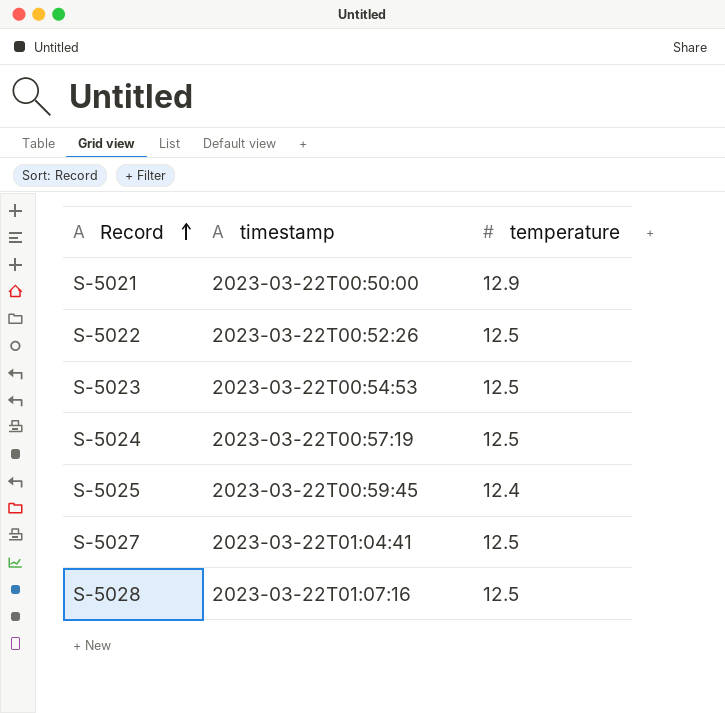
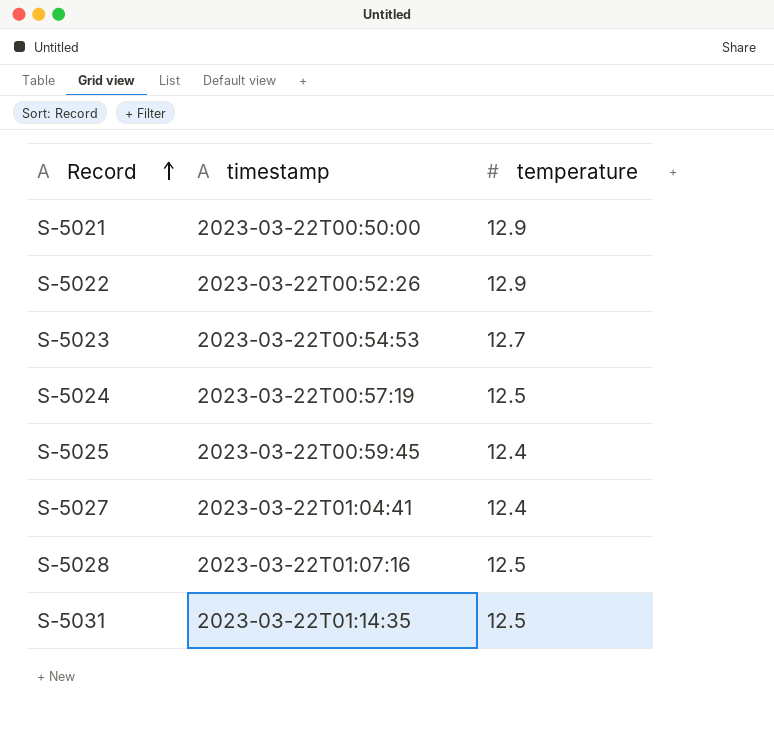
S-5022 | temperature: 12.5 -> 12.9
S-5023 | temperature: 12.5 -> 12.7
S-5027 | temperature: 12.5 -> 12.4
row S-5031: none -> 2023-03-22T01:14:35 | 12.5

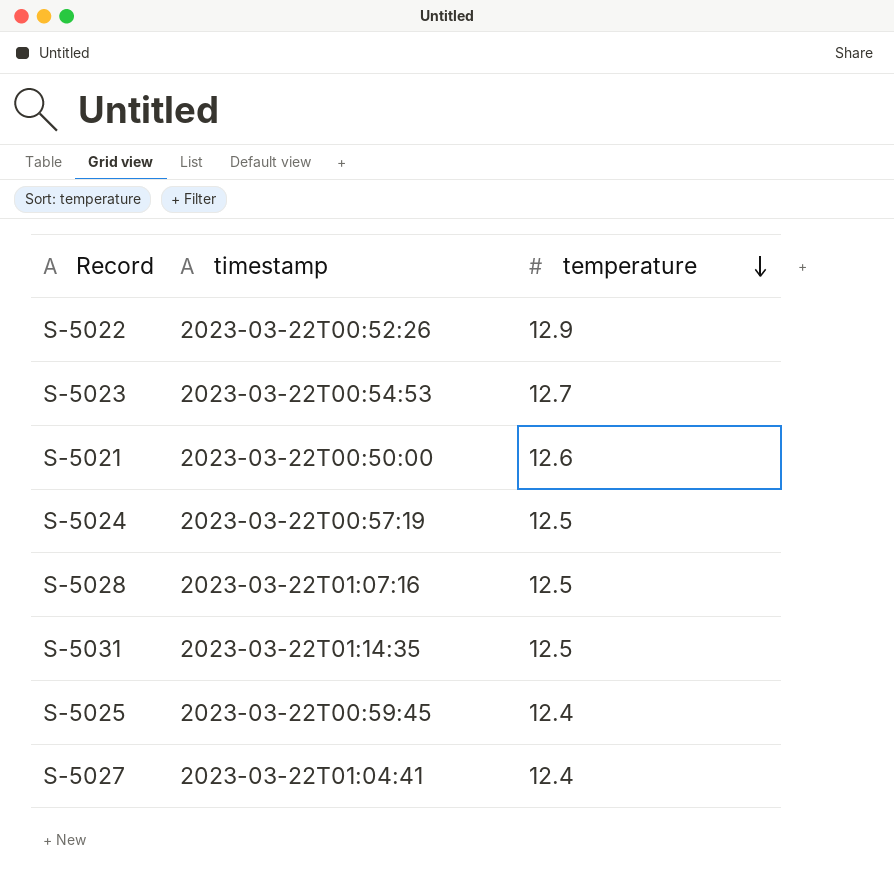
row order: Record ascending -> temperature descending
S-5021 | temperature: 12.9 -> 12.6

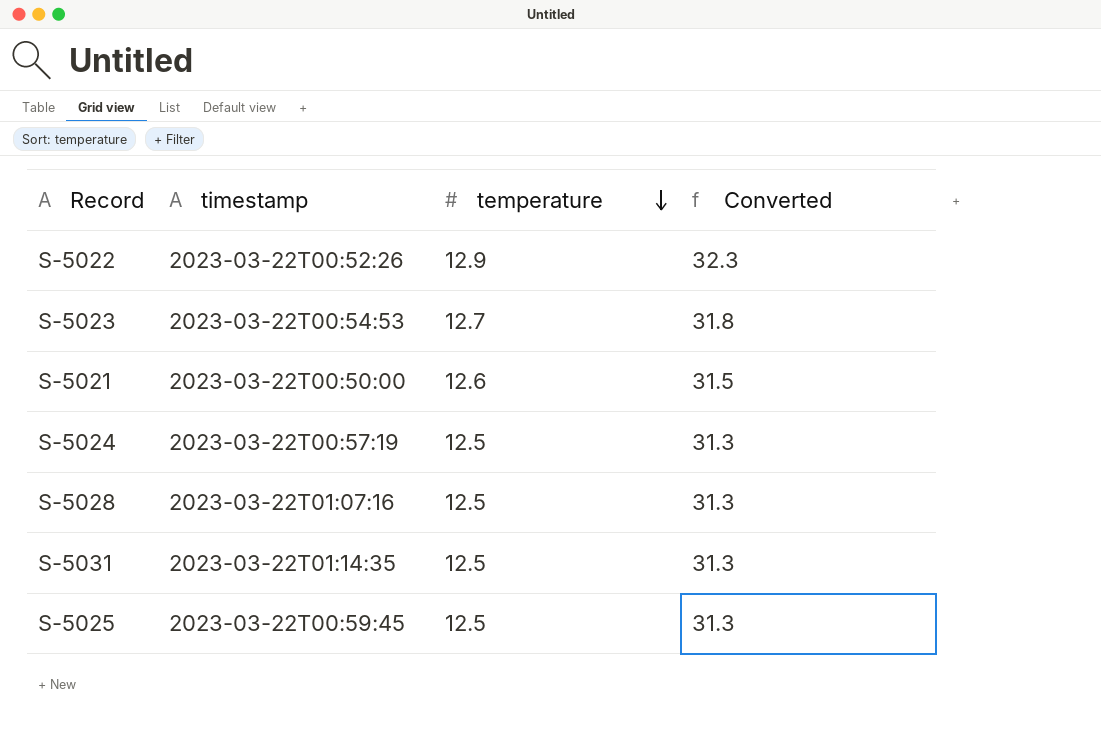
column Converted | formula: none -> [temperature] * 2.5
row S-5027: 2023-03-22T01:04:41 | 12.4 -> none
S-5025 | temperature: 12.4 -> 12.5

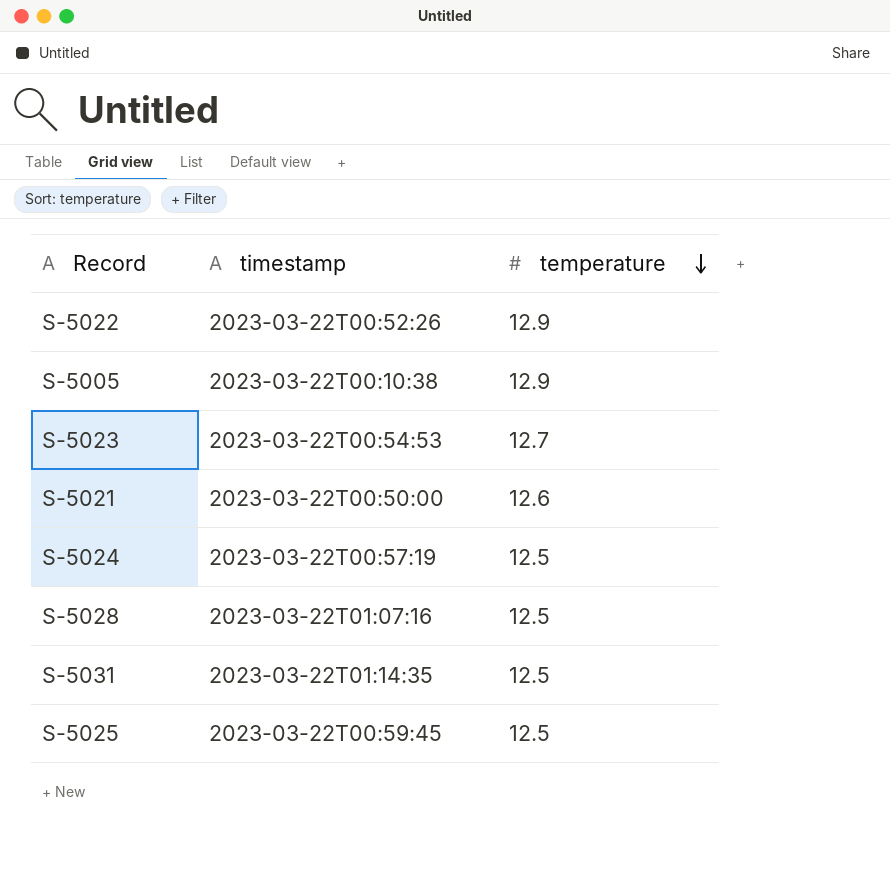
column Converted | formula: [temperature] * 2.5 -> none
row S-5005: none -> 2023-03-22T00:10:38 | 12.9

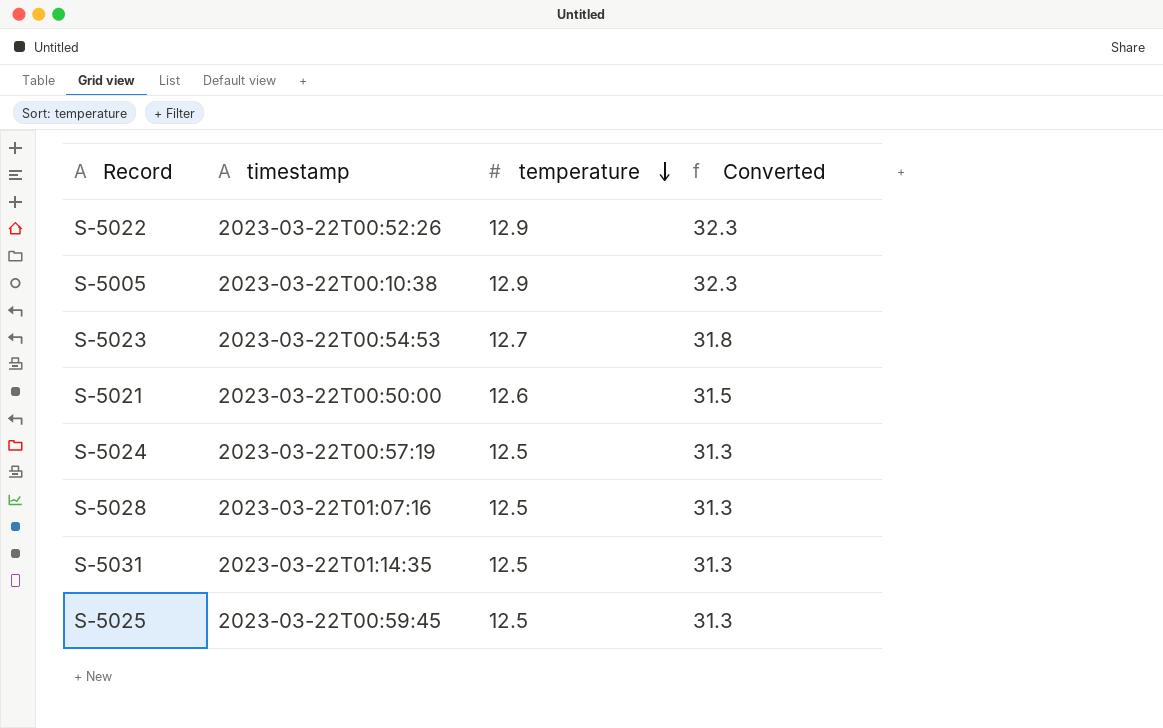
column Converted | formula: none -> [temperature] * 2.5

